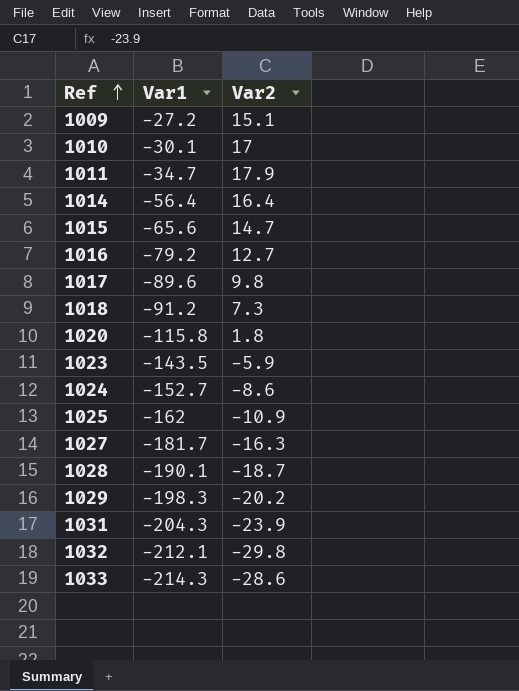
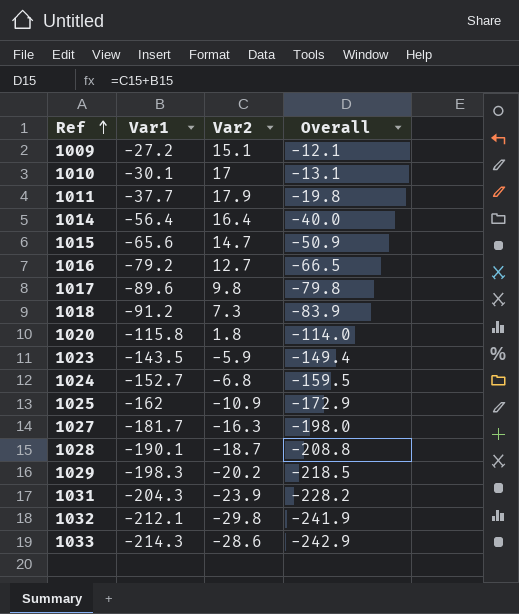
column Overall | formula: none -> [Var1] + [Var2]
1011 | Var1: -34.7 -> -37.7
1024 | Var2: -8.6 -> -6.8

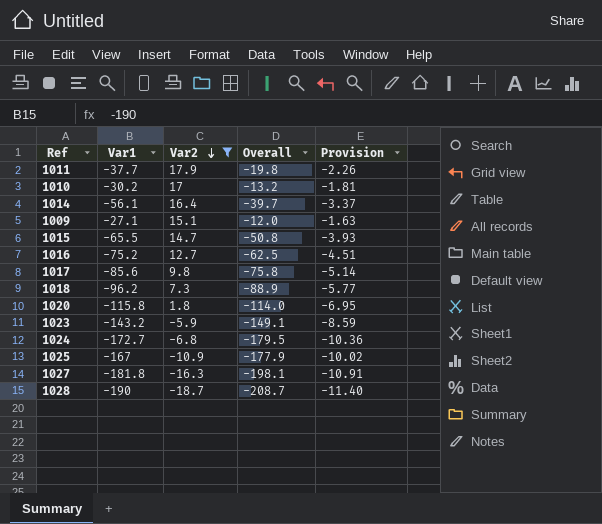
filter: none -> Var2 >= -18.7
row order: Ref ascending -> Var2 descending
column Provision | formula: none -> [Var1] * 0.06
1010 | Var1: -30.1 -> -30.2
1010 | Overall: -13.1 -> -13.2
1014 | Var1: -56.4 -> -56.1
1014 | Overall: -40.0 -> -39.7
1009 | Var1: -27.2 -> -27.1
1009 | Overall: -12.1 -> -12.0
1015 | Var1: -65.6 -> -65.5
1015 | Overall: -50.9 -> -50.8
1016 | Var1: -79.2 -> -75.2
1016 | Overall: -66.5 -> -62.5
1017 | Var1: -89.6 -> -85.6
1017 | Overall: -79.8 -> -75.8
1018 | Var1: -91.2 -> -96.2
1018 | Overall: -83.9 -> -88.9
1023 | Var1: -143.5 -> -143.2
1023 | Overall: -149.4 -> -149.1
1024 | Var1: -152.7 -> -172.7
1024 | Overall: -159.5 -> -179.5
1025 | Var1: -162 -> -167
1025 | Overall: -172.9 -> -177.9
1027 | Var1: -181.7 -> -181.8
1027 | Overall: -198.0 -> -198.1
1028 | Var1: -190.1 -> -190
1028 | Overall: -208.8 -> -208.7

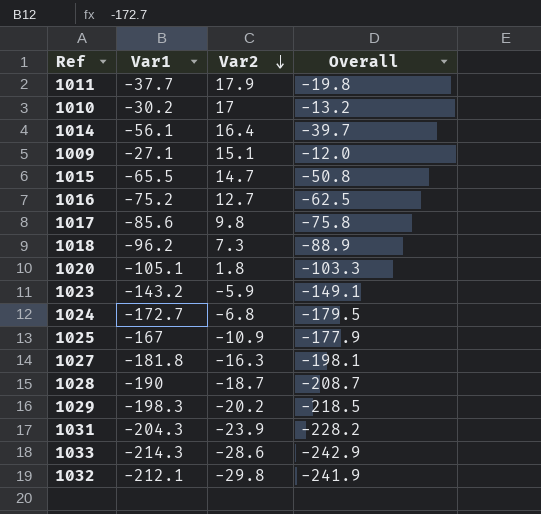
filter: Var2 >= -18.7 -> none
column Provision | formula: [Var1] * 0.06 -> none
1020 | Var1: -115.8 -> -105.1
1020 | Overall: -114.0 -> -103.3

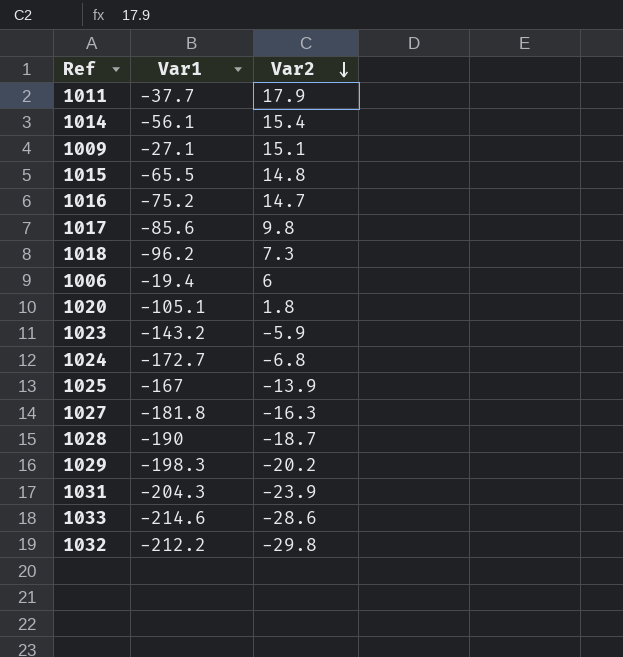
column Overall | formula: [Var1] + [Var2] -> none
row 1010: -30.2 | 17 | -13.2 -> none
1014 | Var2: 16.4 -> 15.4
1015 | Var2: 14.7 -> 14.8
1016 | Var2: 12.7 -> 14.7
row 1006: none -> -19.4 | 6
1025 | Var2: -10.9 -> -13.9
1033 | Var1: -214.3 -> -214.6
1032 | Var1: -212.1 -> -212.2

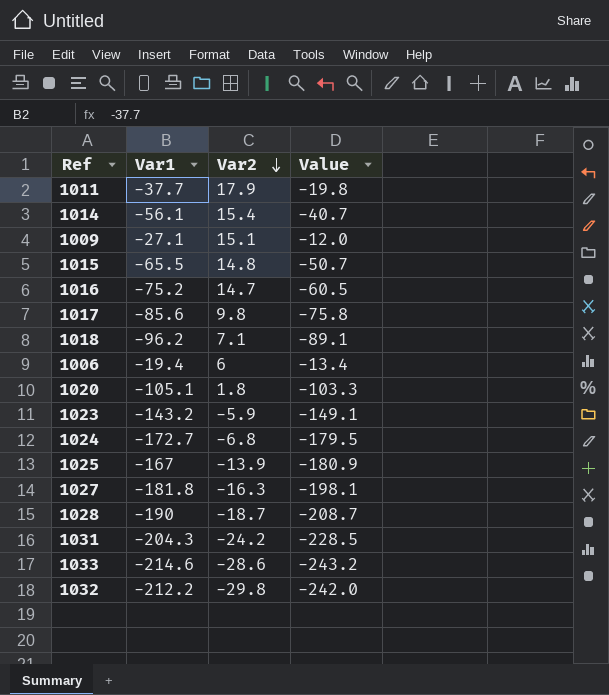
column Value | formula: none -> [Var1] + [Var2]
row 1029: -198.3 | -20.2 -> none
1018 | Var2: 7.3 -> 7.1
1031 | Var2: -23.9 -> -24.2

